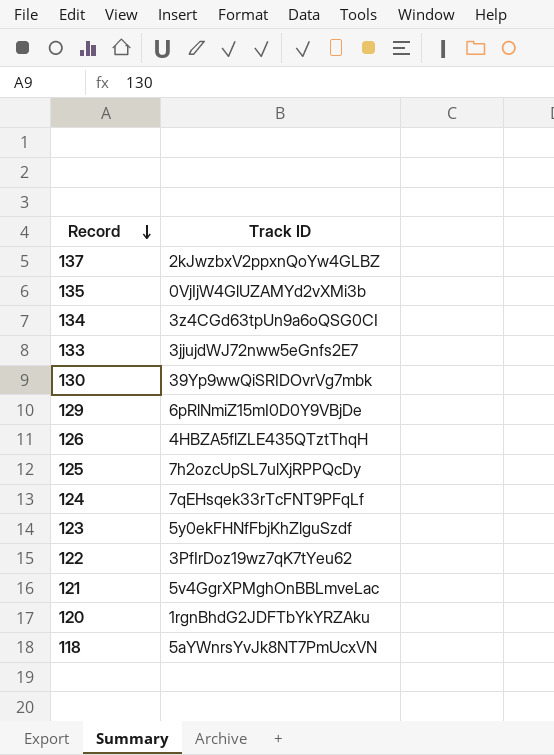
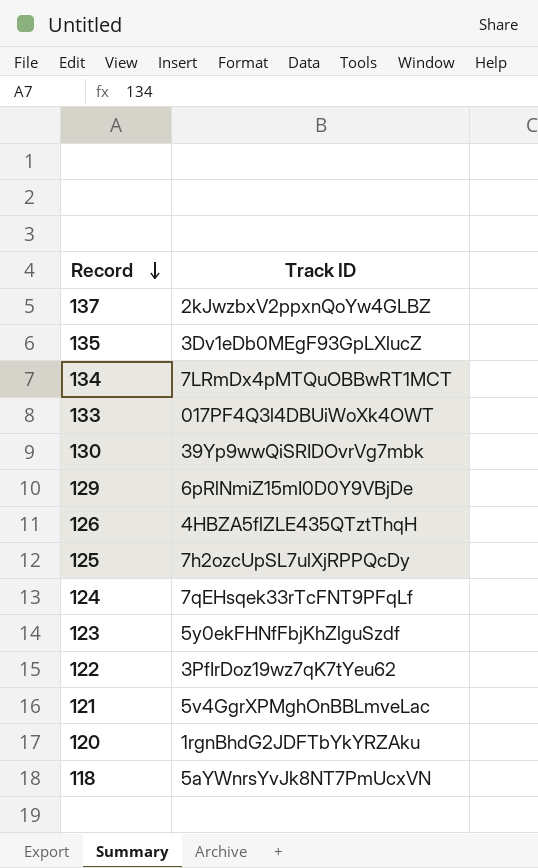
135 | Track ID: 0VjIjW4GlUZAMYd2vXMi3b -> 3Dv1eDb0MEgF93GpLXlucZ
134 | Track ID: 3z4CGd63tpUn9a6oQSG0CI -> 7LRmDx4pMTQuOBBwRT1MCT
133 | Track ID: 3jjujdWJ72nww5eGnfs2E7 -> 017PF4Q3l4DBUiWoXk4OWT

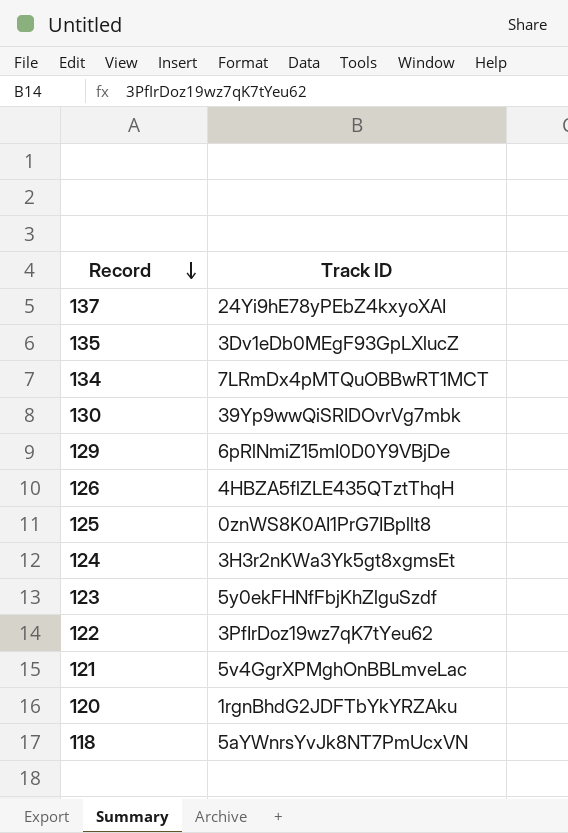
row 133: 017PF4Q3l4DBUiWoXk4OWT -> none
137 | Track ID: 2kJwzbxV2ppxnQoYw4GLBZ -> 24Yi9hE78yPEbZ4kxyoXAI
125 | Track ID: 7h2ozcUpSL7ulXjRPPQcDy -> 0znWS8K0AI1PrG7IBpllt8
124 | Track ID: 7qEHsqek33rTcFNT9PFqLf -> 3H3r2nKWa3Yk5gt8xgmsEt

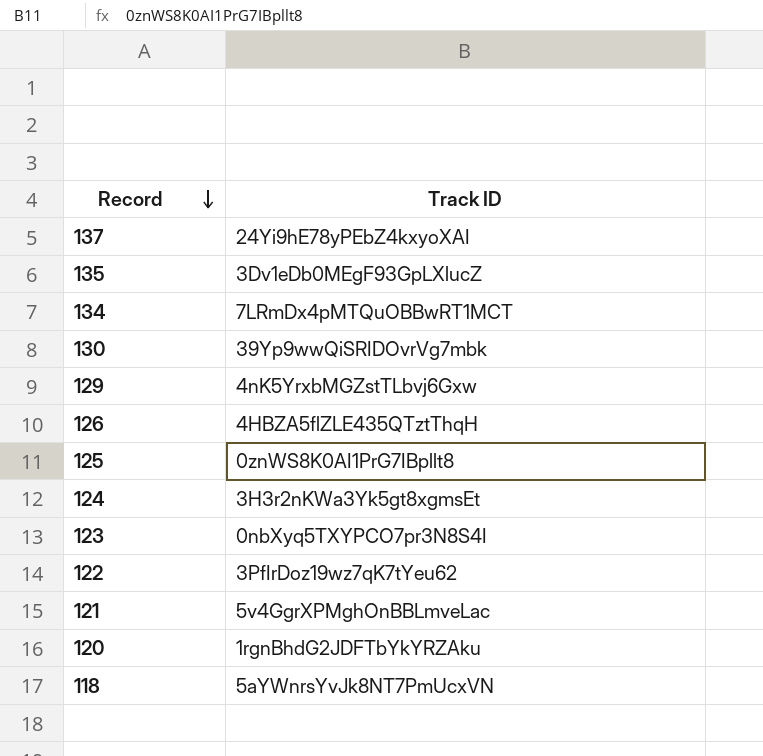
129 | Track ID: 6pRlNmiZ15mI0D0Y9VBjDe -> 4nK5YrxbMGZstTLbvj6Gxw
123 | Track ID: 5y0ekFHNfFbjKhZlguSzdf -> 0nbXyq5TXYPCO7pr3N8S4I

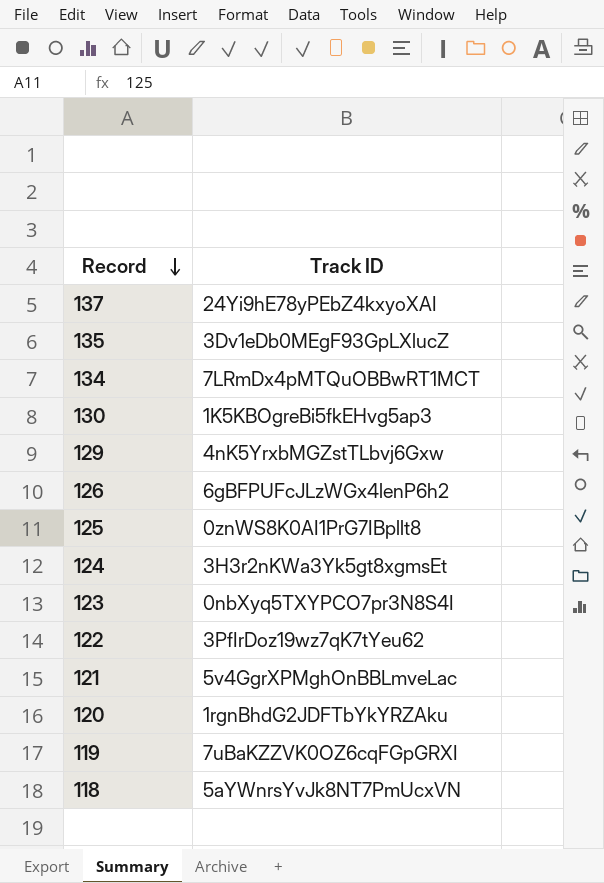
130 | Track ID: 39Yp9wwQiSRIDOvrVg7mbk -> 1K5KBOgreBi5fkEHvg5ap3
126 | Track ID: 4HBZA5flZLE435QTztThqH -> 6gBFPUFcJLzWGx4lenP6h2
row 119: none -> 7uBaKZZVK0OZ6cqFGpGRXI

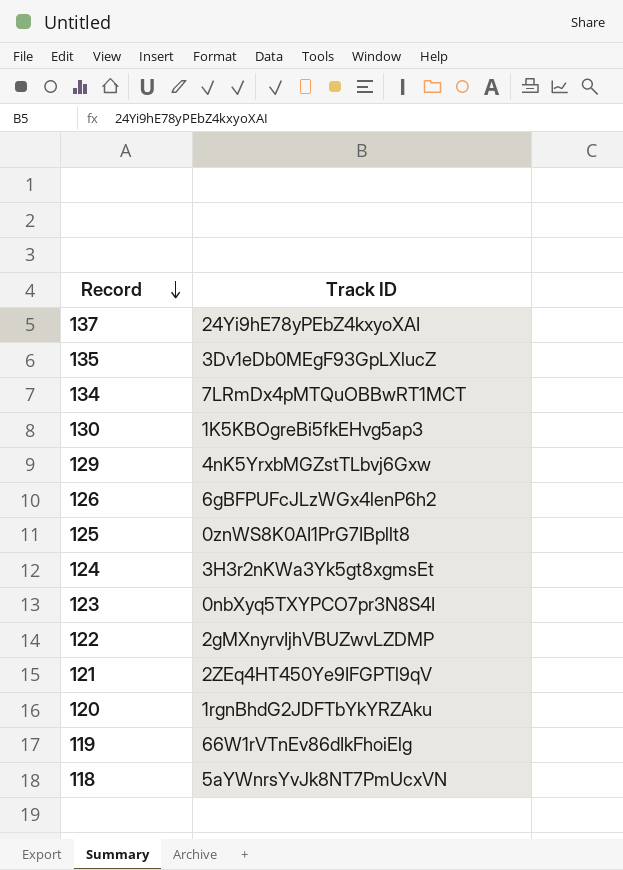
122 | Track ID: 3PfIrDoz19wz7qK7tYeu62 -> 2gMXnyrvIjhVBUZwvLZDMP
121 | Track ID: 5v4GgrXPMghOnBBLmveLac -> 2ZEq4HT450Ye9IFGPTl9qV
119 | Track ID: 7uBaKZZVK0OZ6cqFGpGRXI -> 66W1rVTnEv86dIkFhoiElg

